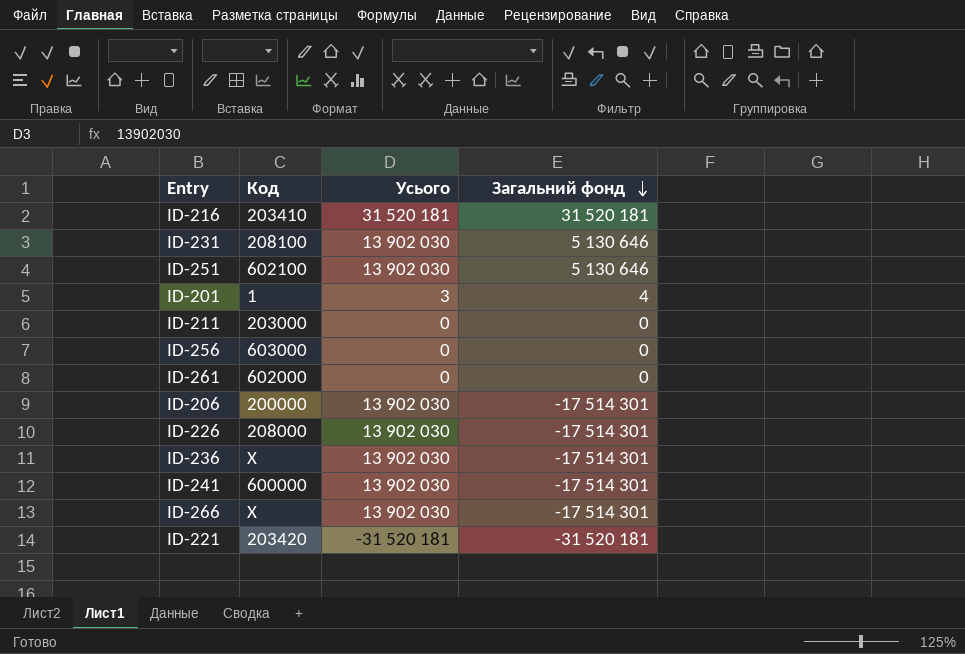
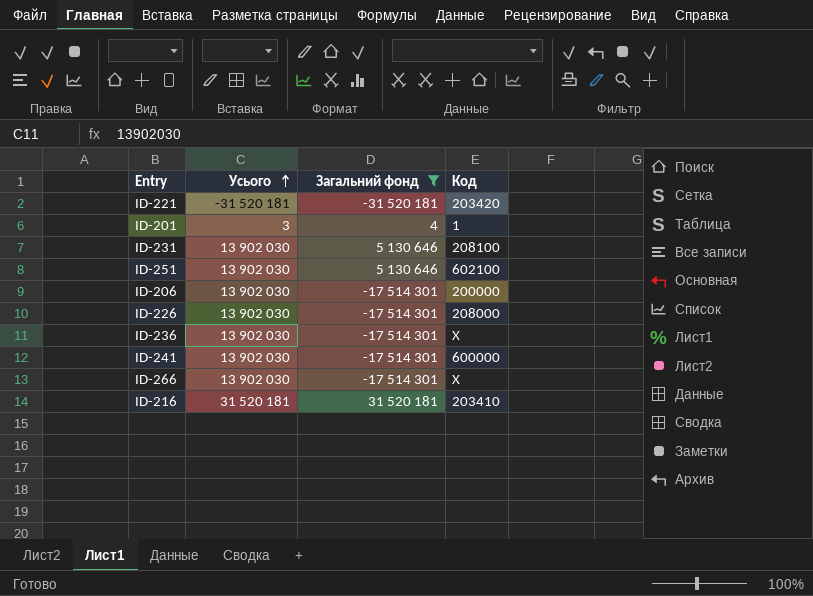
filter: none -> Загальний фонд != 0
row order: Загальний фонд descending -> Усього ascending
column Код | position: 2 -> 4

